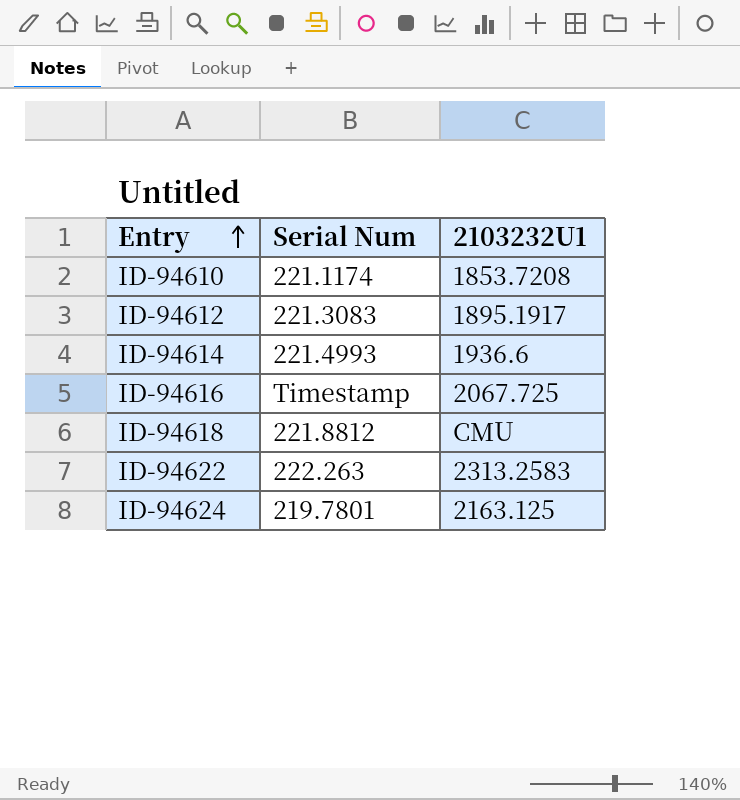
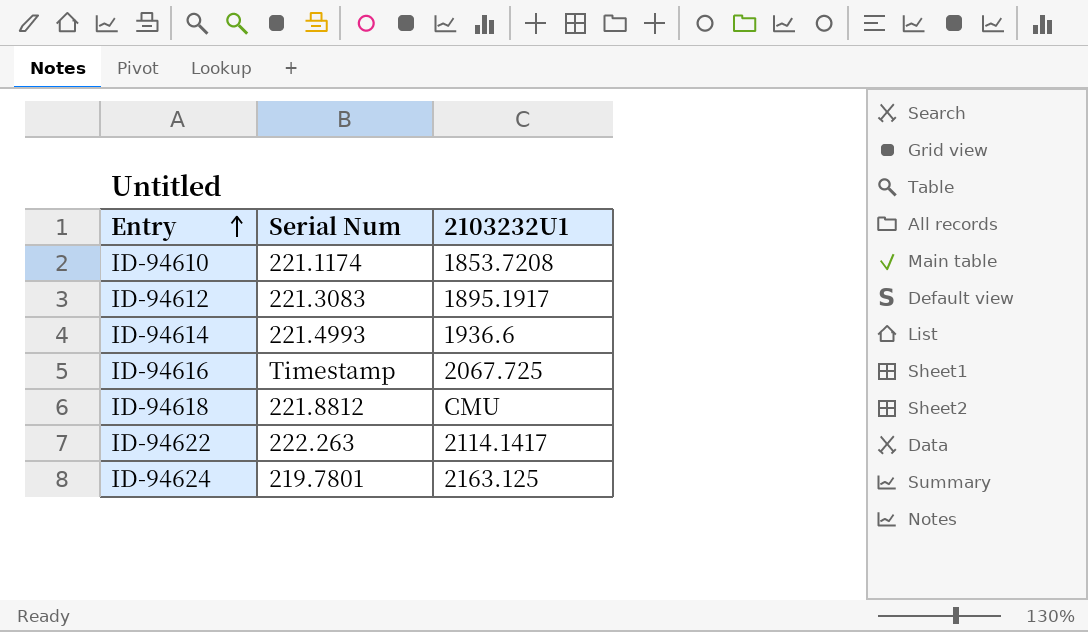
ID-94622 | 2103232U1: 2313.2583 -> 2114.1417

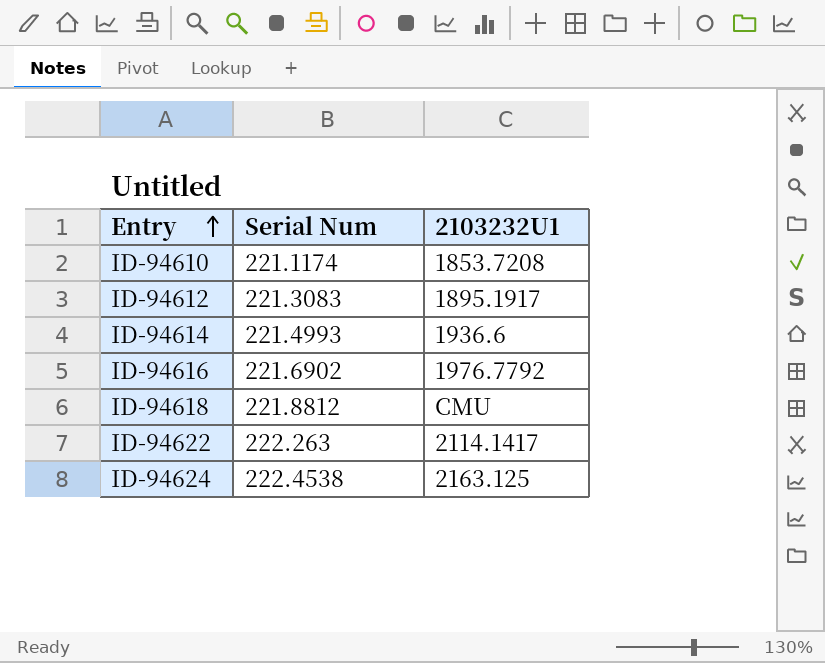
ID-94616 | Serial Num: Timestamp -> 221.6902
ID-94616 | 2103232U1: 2067.725 -> 1976.7792
ID-94624 | Serial Num: 219.7801 -> 222.4538

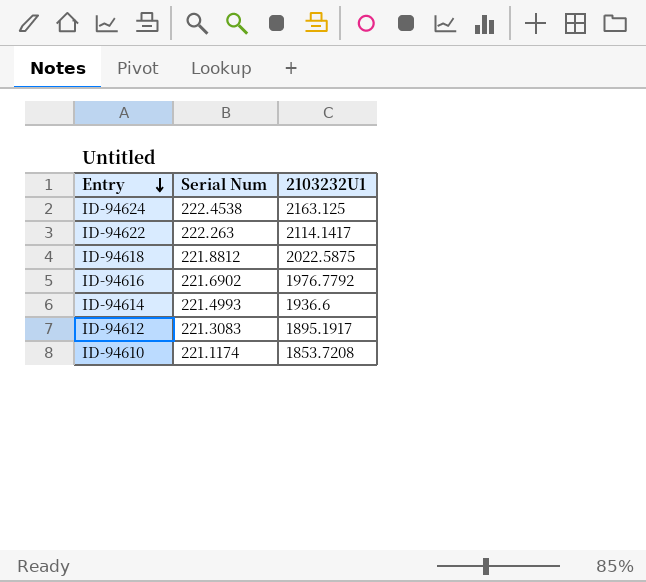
row order: Entry ascending -> Entry descending
ID-94618 | 2103232U1: CMU -> 2022.5875

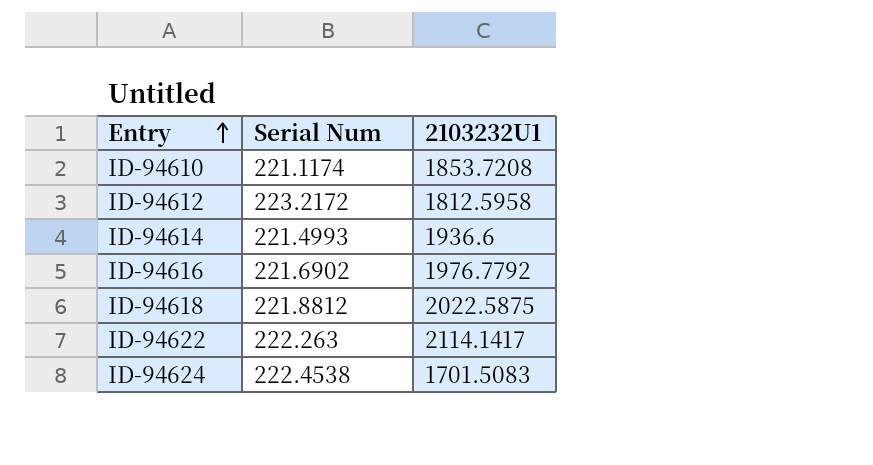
row order: Entry descending -> Entry ascending
ID-94612 | Serial Num: 221.3083 -> 223.2172
ID-94612 | 2103232U1: 1895.1917 -> 1812.5958
ID-94624 | 2103232U1: 2163.125 -> 1701.5083

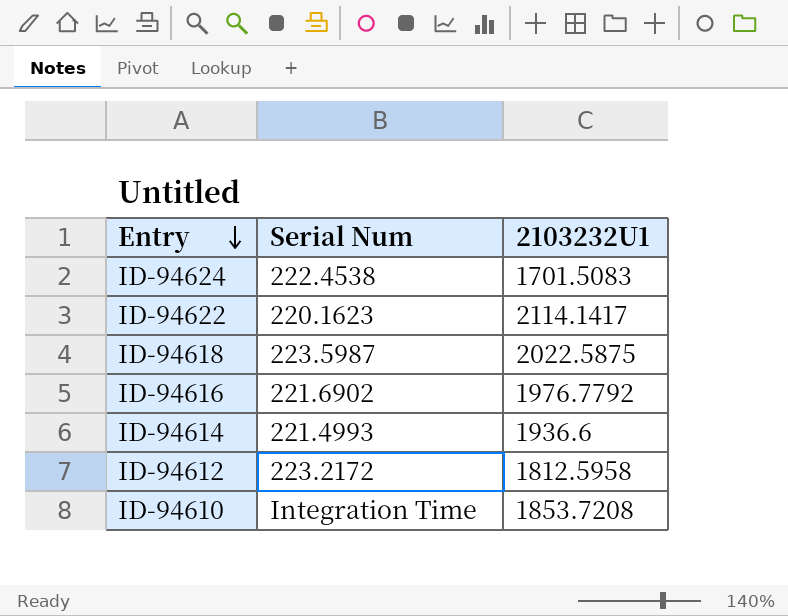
row order: Entry ascending -> Entry descending
ID-94622 | Serial Num: 222.263 -> 220.1623
ID-94618 | Serial Num: 221.8812 -> 223.5987
ID-94610 | Serial Num: 221.1174 -> Integration Time

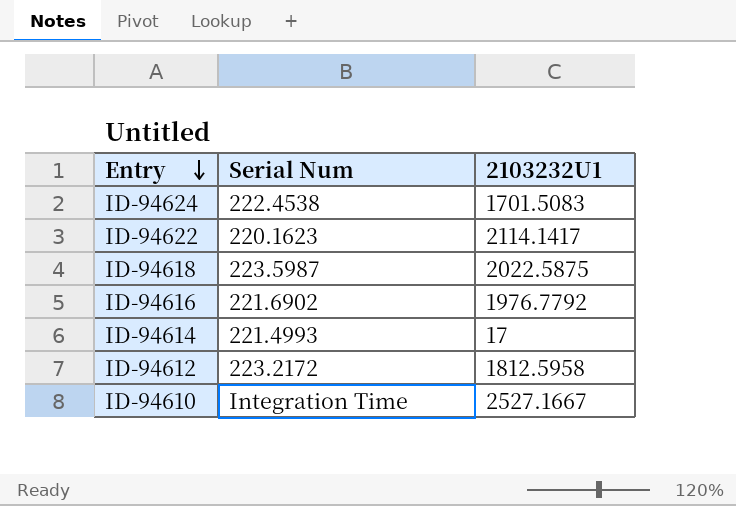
ID-94614 | 2103232U1: 1936.6 -> 17
ID-94610 | 2103232U1: 1853.7208 -> 2527.1667

